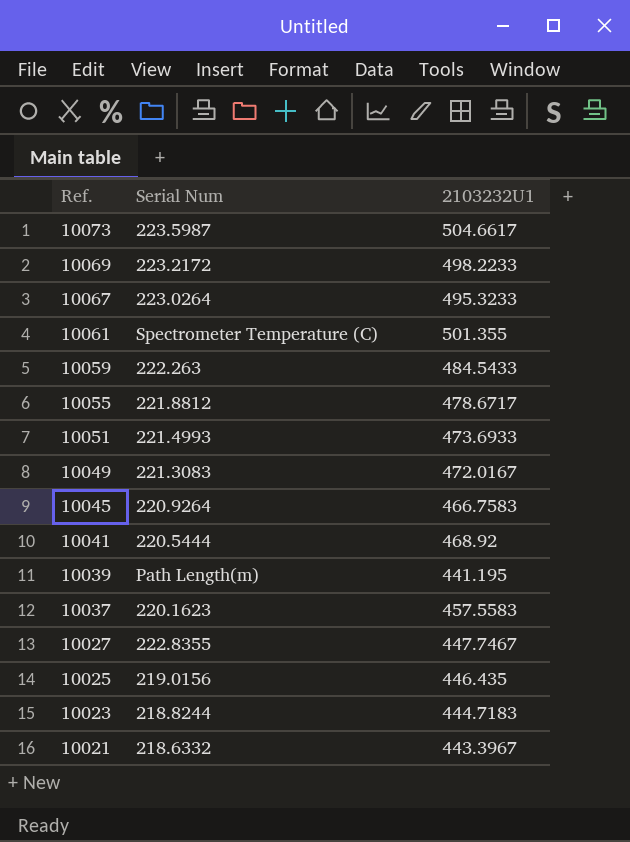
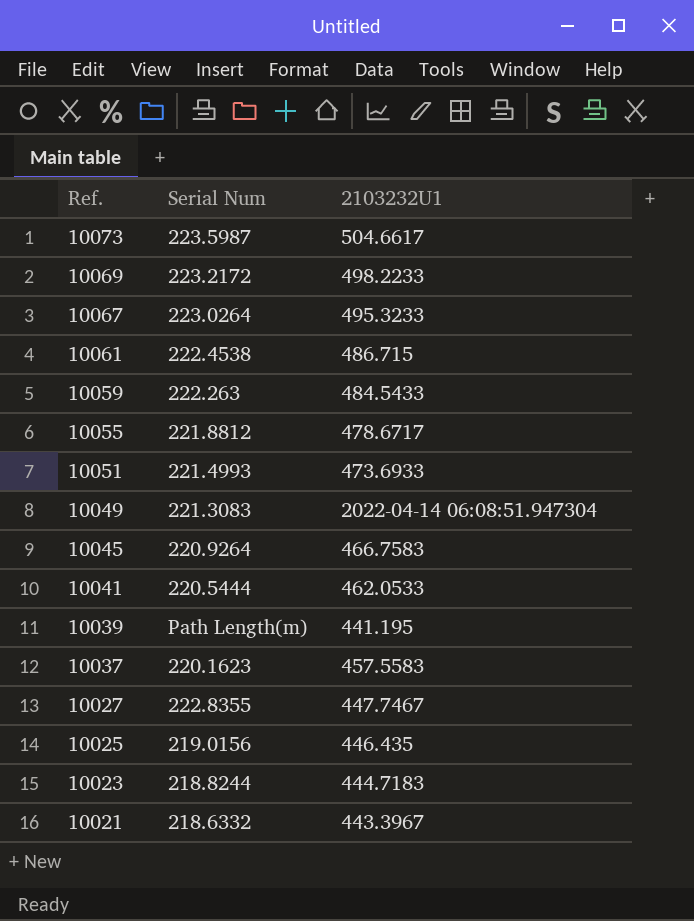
10061 | Serial Num: Spectrometer Temperature (C) -> 222.4538
10061 | 2103232U1: 501.355 -> 486.715
10049 | 2103232U1: 472.0167 -> 2022-04-14 06:08:51.947304
10041 | 2103232U1: 468.92 -> 462.0533

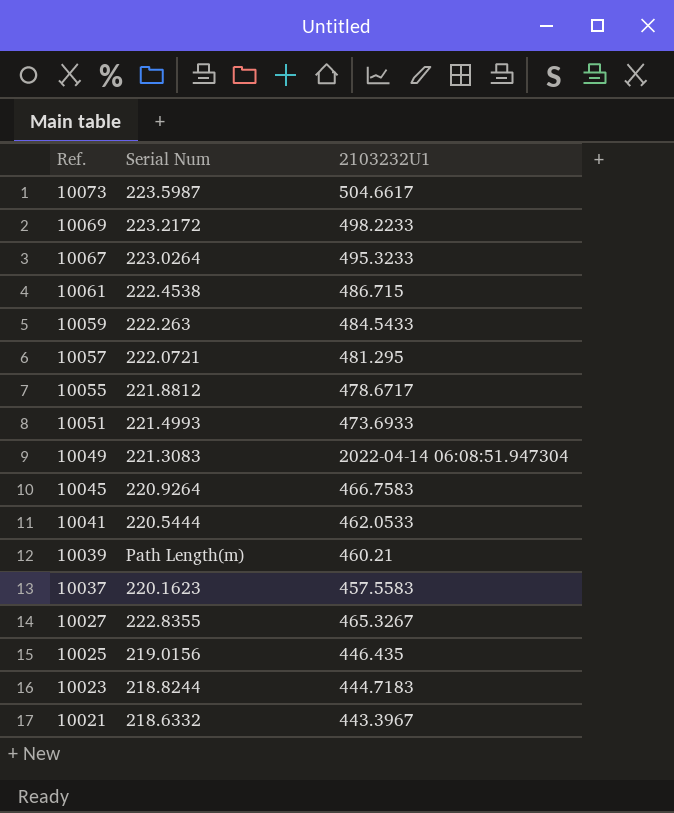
row 10057: none -> 222.0721 | 481.295
10039 | 2103232U1: 441.195 -> 460.21
10027 | 2103232U1: 447.7467 -> 465.3267

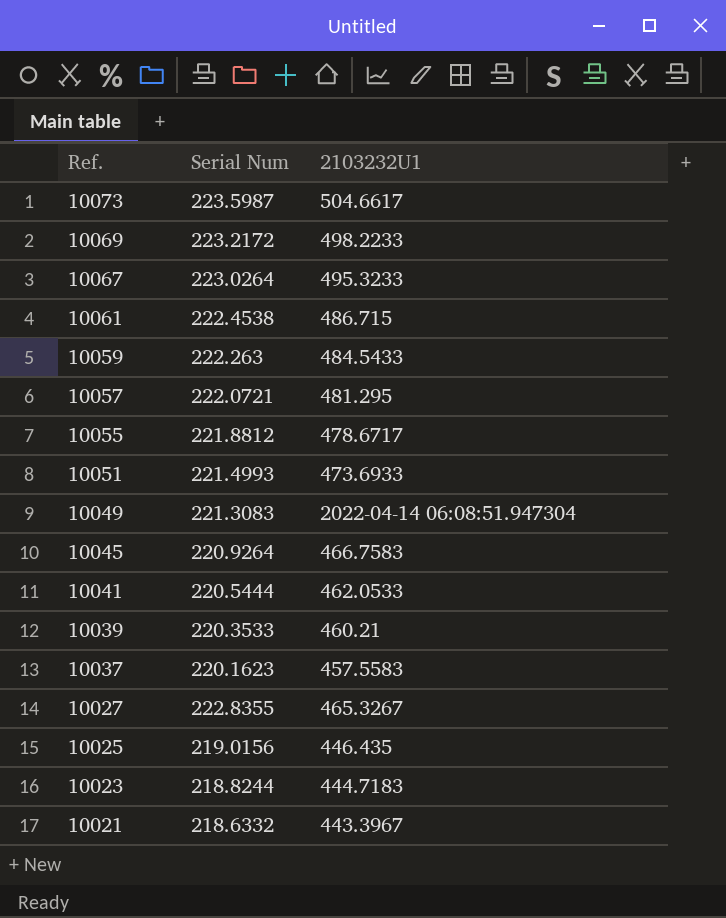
10039 | Serial Num: Path Length(m) -> 220.3533

